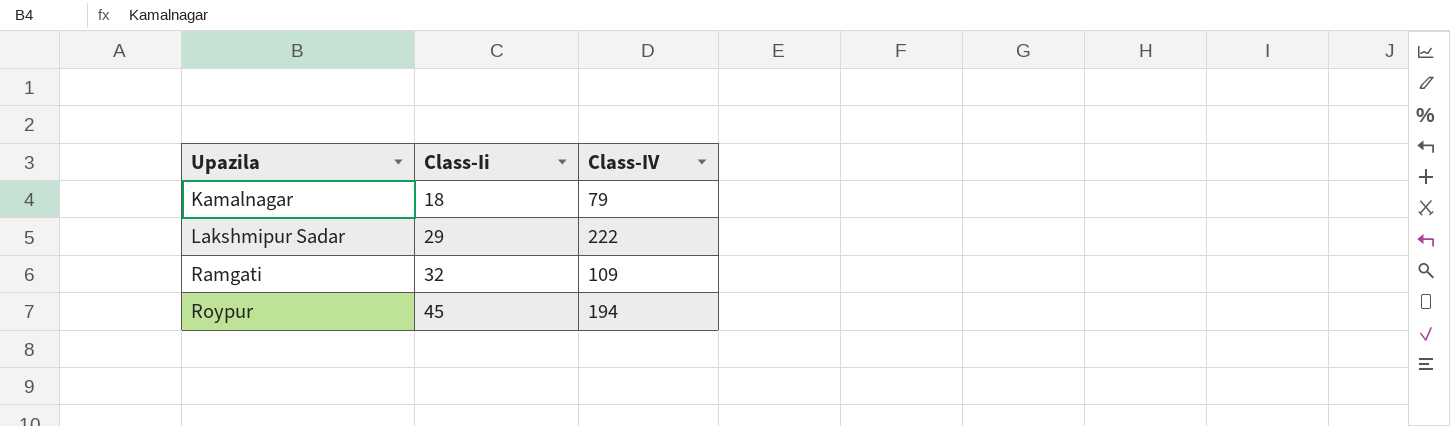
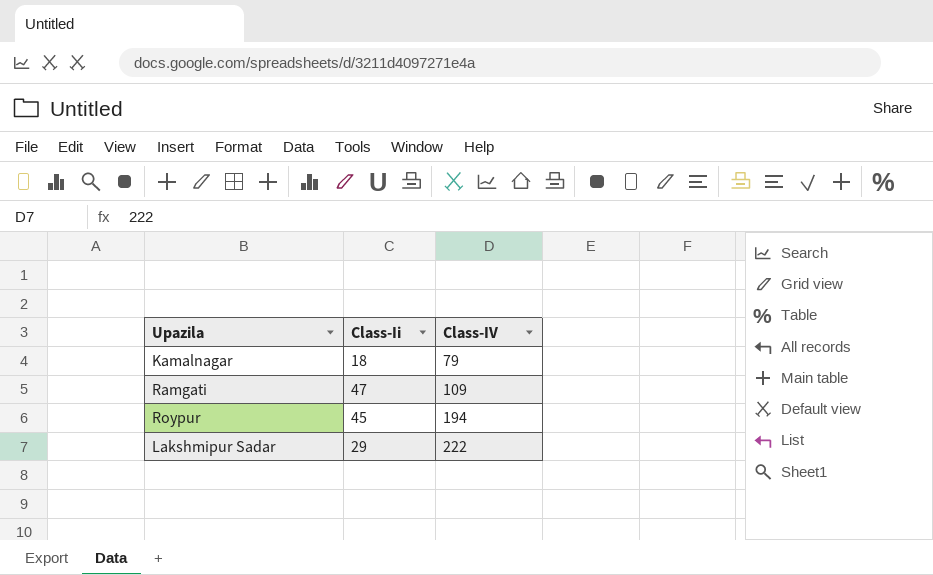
row order: Upazila ascending -> Class-IV ascending
Ramgati | Class-Ii: 32 -> 47

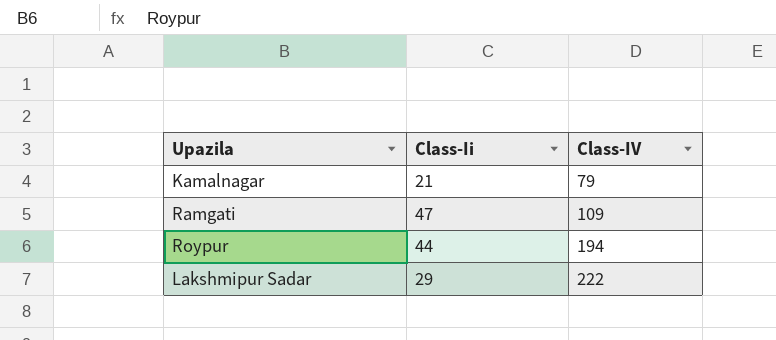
Kamalnagar | Class-Ii: 18 -> 21
Roypur | Class-Ii: 45 -> 44

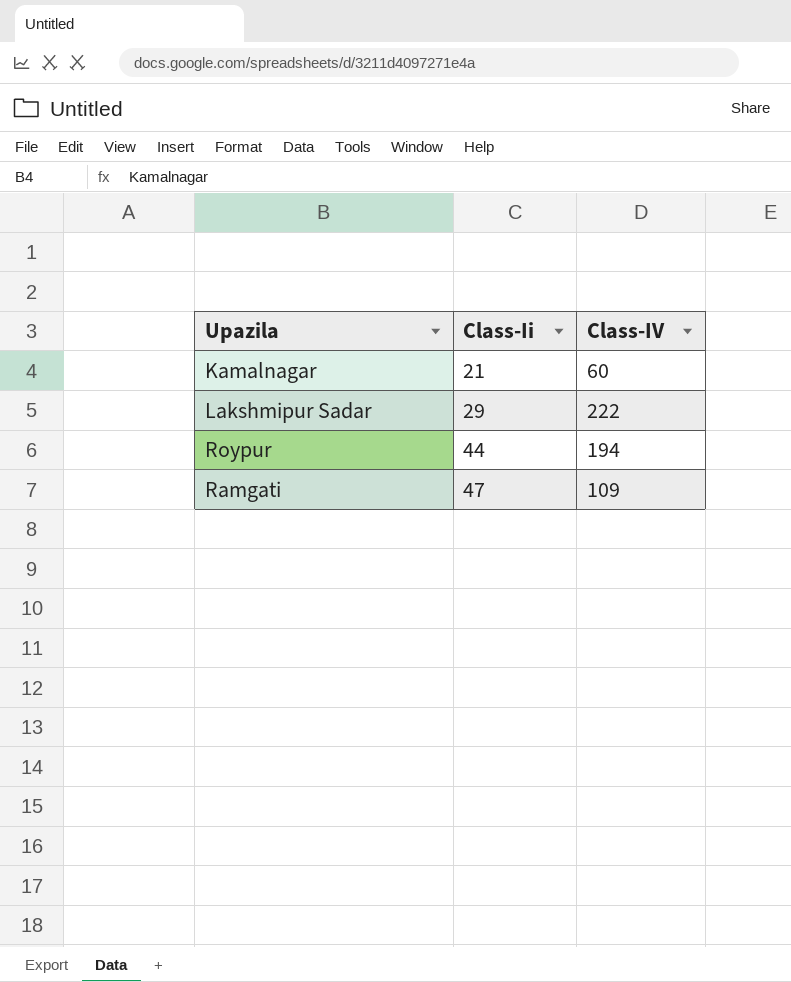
row order: Class-IV ascending -> Class-Ii ascending
Kamalnagar | Class-IV: 79 -> 60

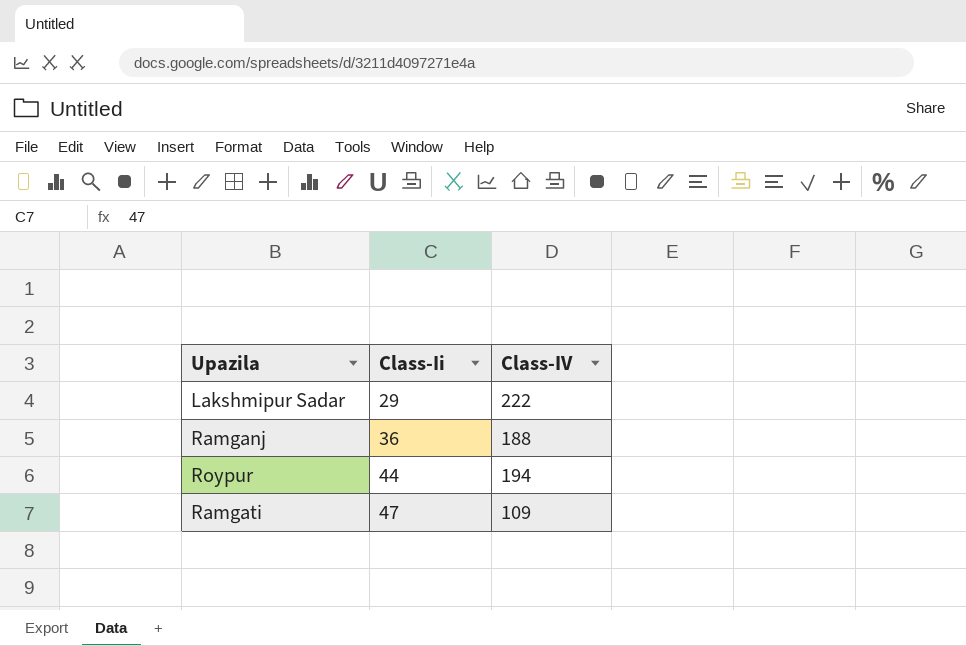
row Kamalnagar: 21 | 60 -> none
row Ramganj: none -> 36 | 188

